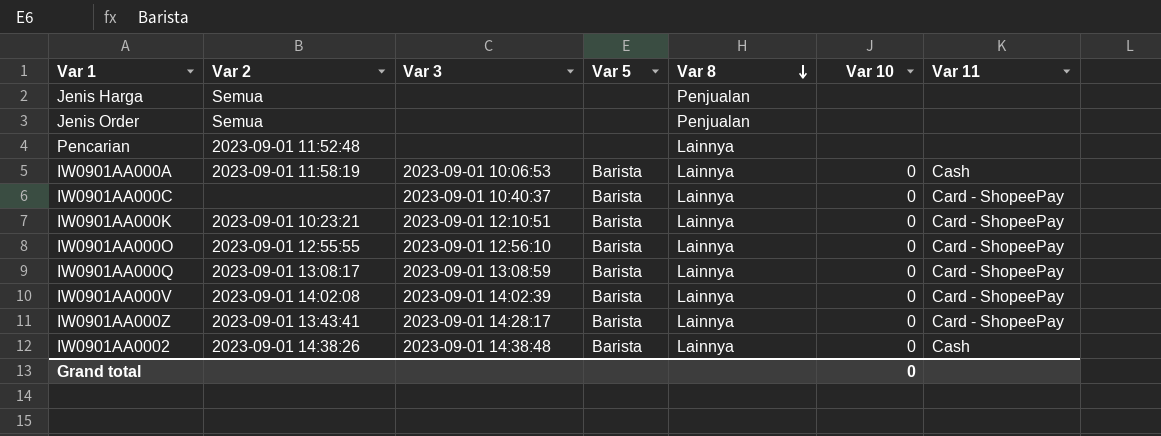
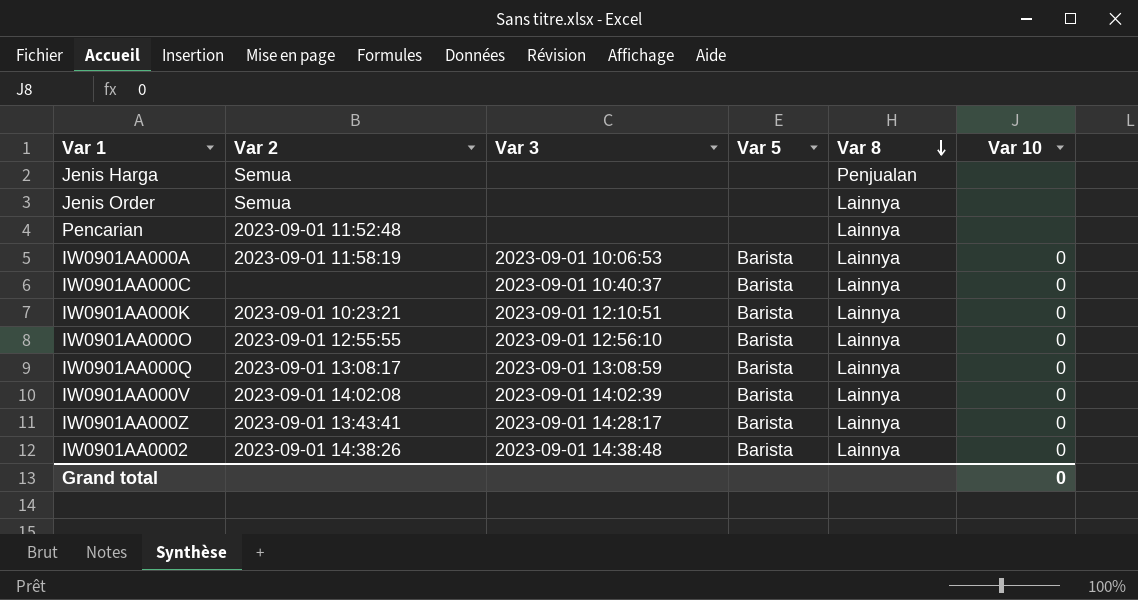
column Var 11 | position: 7 -> none
Jenis Order | Var 8: Penjualan -> Lainnya

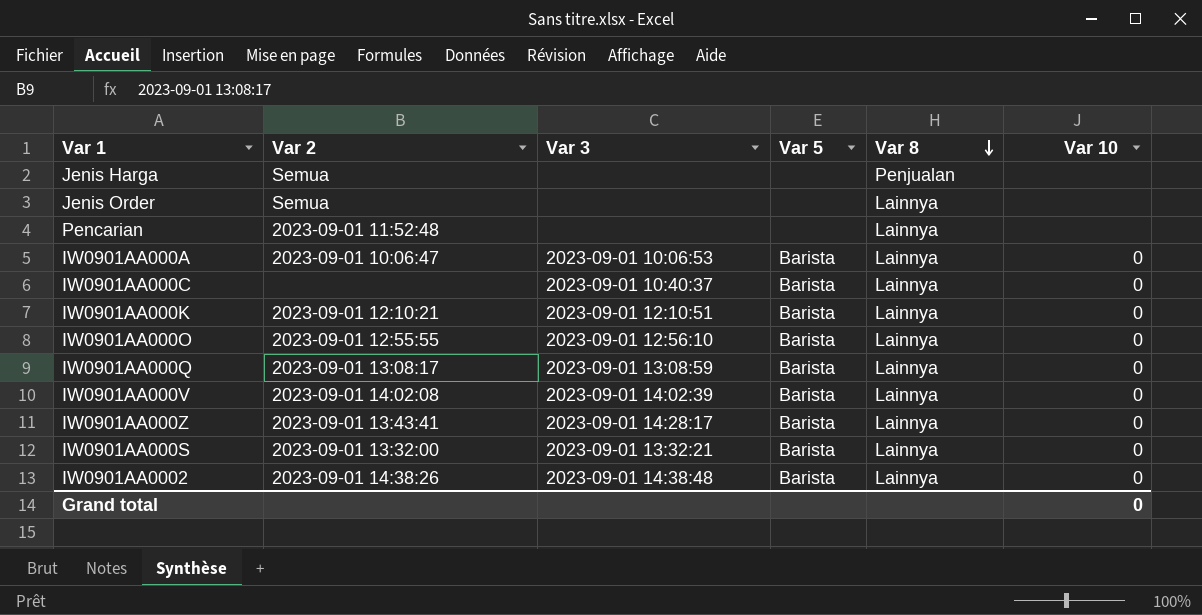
IW0901AA000A | Var 2: 2023-09-01 11:58:19 -> 2023-09-01 10:06:47
IW0901AA000K | Var 2: 2023-09-01 10:23:21 -> 2023-09-01 12:10:21
row IW0901AA000S: none -> 2023-09-01 13:32:00 | 2023-09-01 13:32:21 | Barista | Lainnya | 0

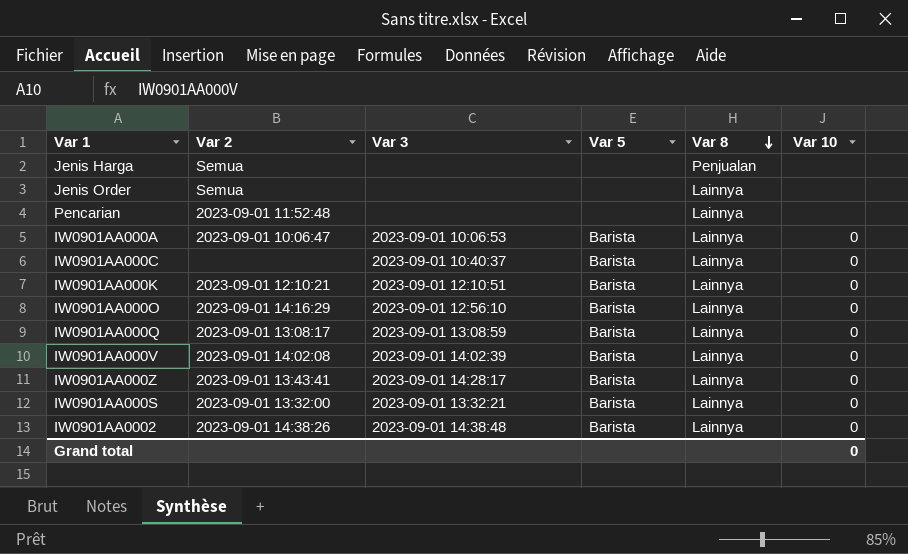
IW0901AA000O | Var 2: 2023-09-01 12:55:55 -> 2023-09-01 14:16:29

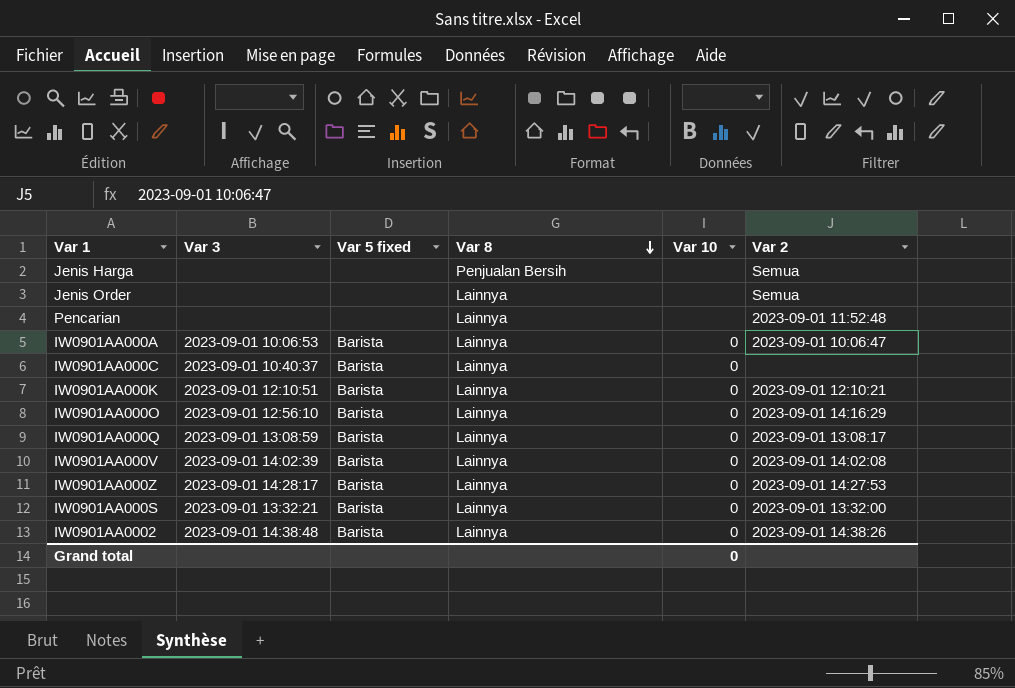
column name: Var 5 -> Var 5 fixed
column Var 2 | position: 2 -> 6
Jenis Harga | Var 8: Penjualan -> Penjualan Bersih
IW0901AA000Z | Var 2: 2023-09-01 13:43:41 -> 2023-09-01 14:27:53

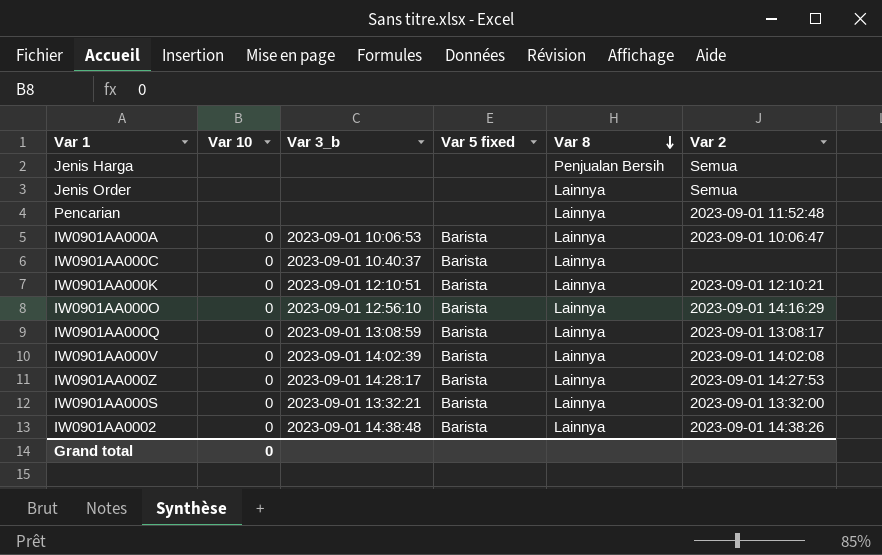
column Var 10 | position: 5 -> 2
column name: Var 3 -> Var 3_b

